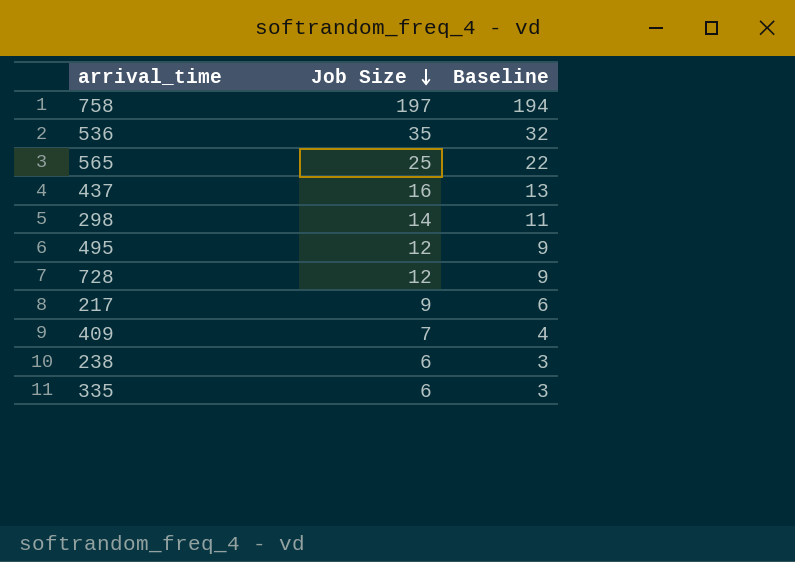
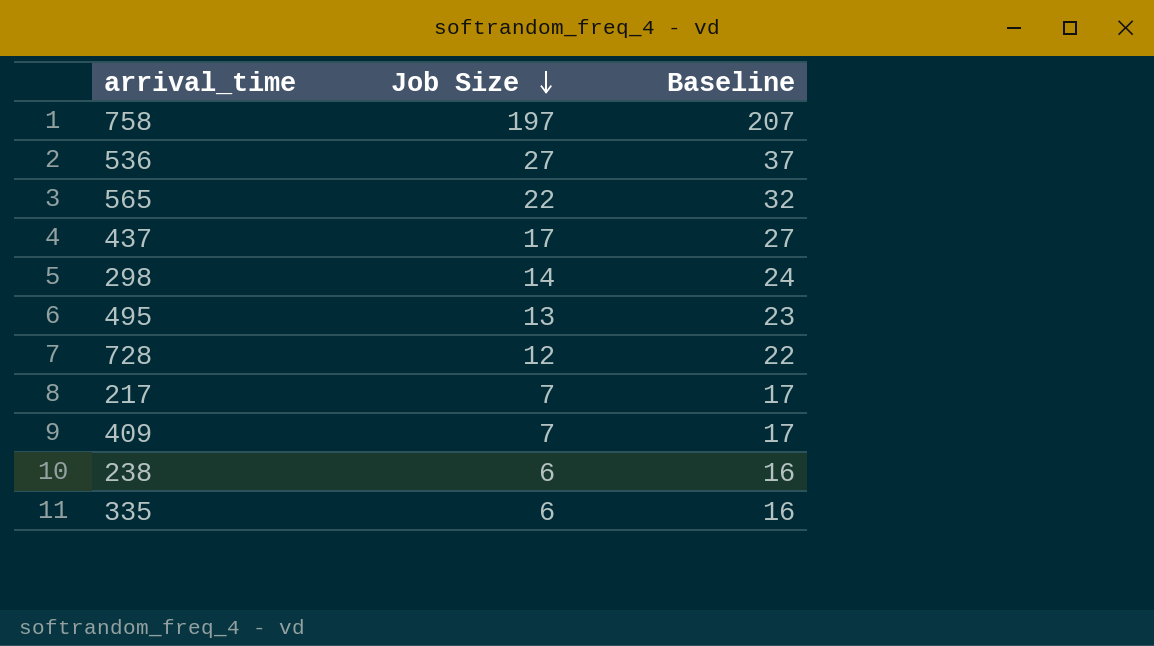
column Baseline | formula: [Job Size] - 3 -> [Job Size] + 10
536 | Job Size: 35 -> 27
565 | Job Size: 25 -> 22
437 | Job Size: 16 -> 17
495 | Job Size: 12 -> 13
217 | Job Size: 9 -> 7

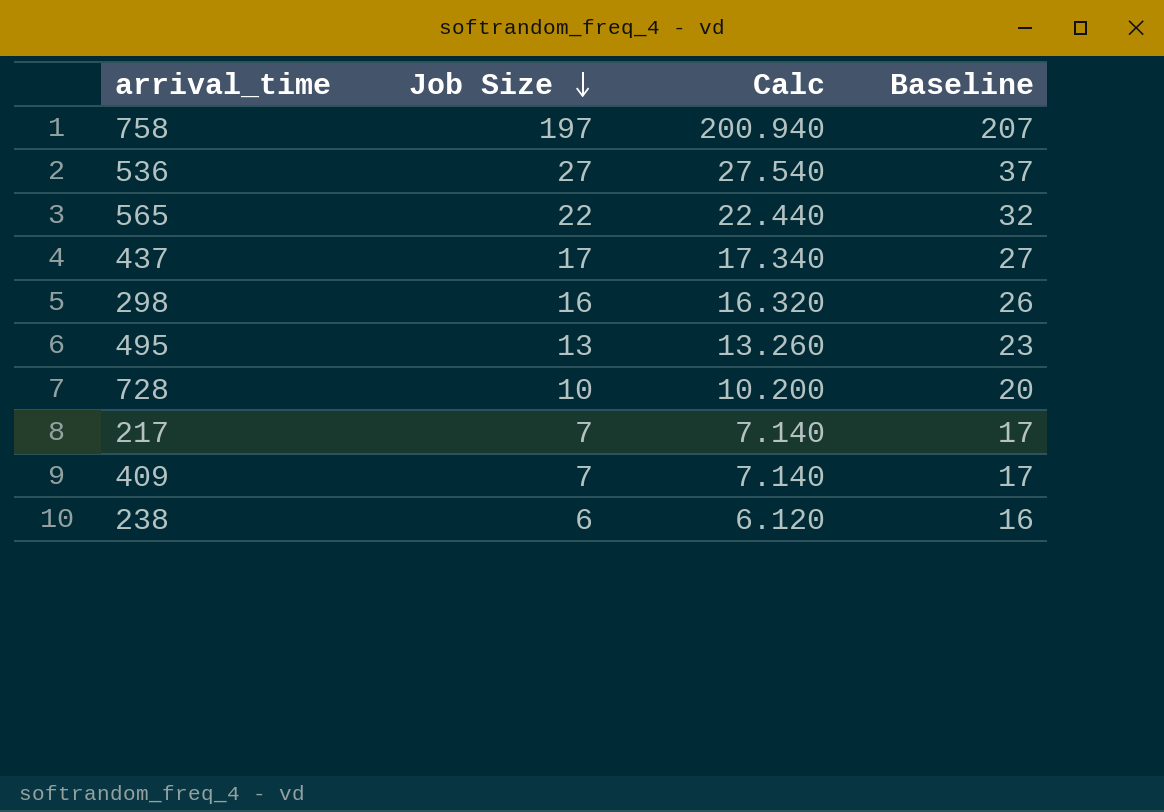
column Calc | formula: none -> [Job Size] * 1.02
row 335: 6 | 16 -> none
298 | Job Size: 14 -> 16
298 | Baseline: 24 -> 26
728 | Job Size: 12 -> 10
728 | Baseline: 22 -> 20

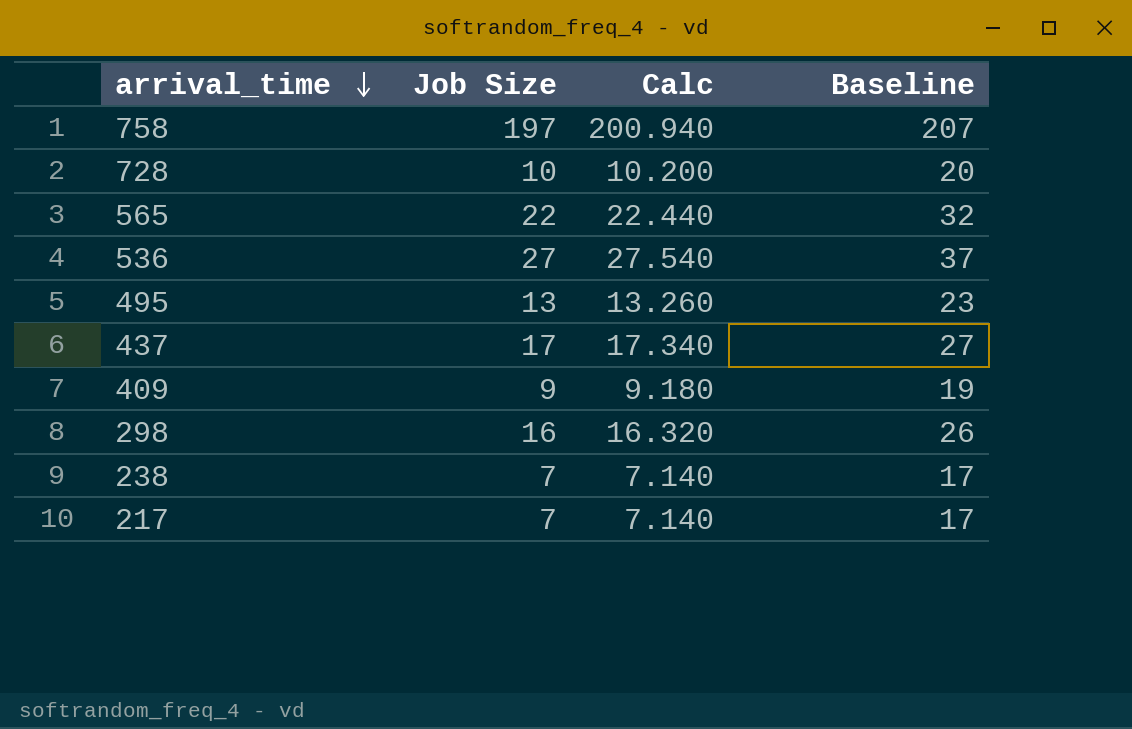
row order: Job Size descending -> arrival_time descending
409 | Job Size: 7 -> 9
409 | Calc: 7.140 -> 9.180
409 | Baseline: 17 -> 19
238 | Job Size: 6 -> 7
238 | Calc: 6.120 -> 7.140
238 | Baseline: 16 -> 17

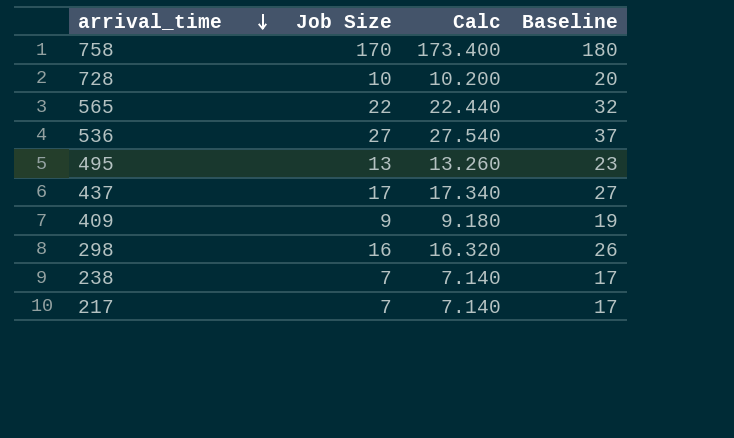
758 | Job Size: 197 -> 170
758 | Calc: 200.940 -> 173.400
758 | Baseline: 207 -> 180

